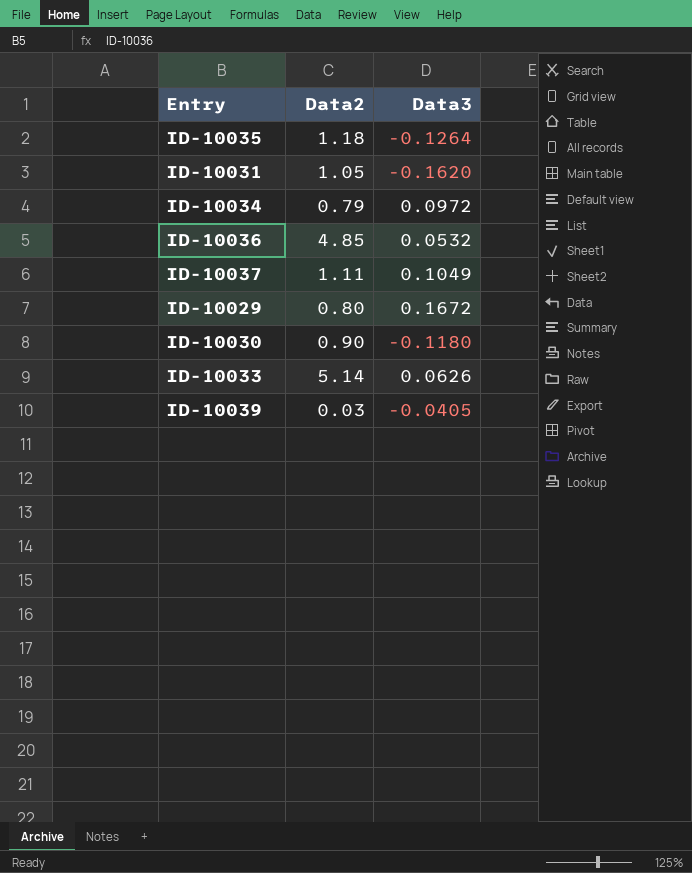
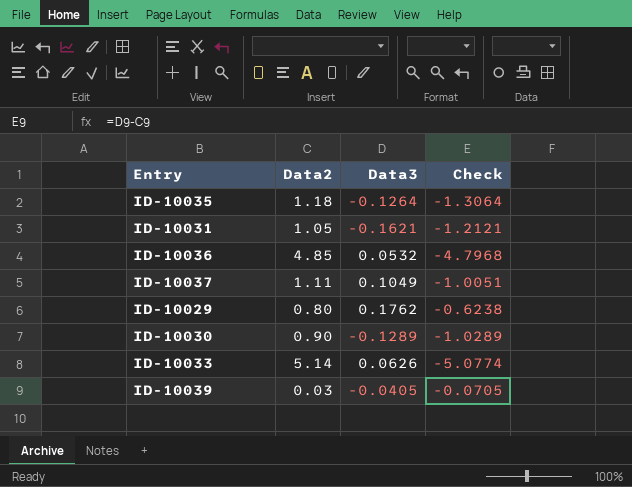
column Check | formula: none -> [Data3] - [Data2]
row ID-10034: 0.79 | 0.0972 -> none
ID-10031 | Data3: -0.1620 -> -0.1621
ID-10029 | Data3: 0.1672 -> 0.1762
ID-10030 | Data3: -0.1180 -> -0.1289

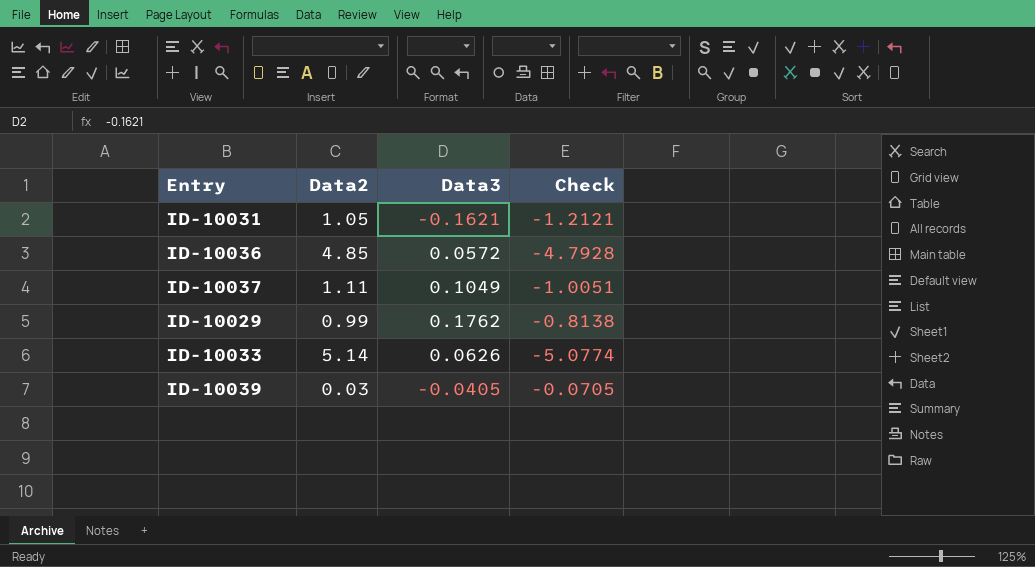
row ID-10035: 1.18 | -0.1264 | -1.3064 -> none
row ID-10030: 0.90 | -0.1289 | -1.0289 -> none
ID-10036 | Data3: 0.0532 -> 0.0572
ID-10036 | Check: -4.7968 -> -4.7928
ID-10029 | Data2: 0.80 -> 0.99
ID-10029 | Check: -0.6238 -> -0.8138

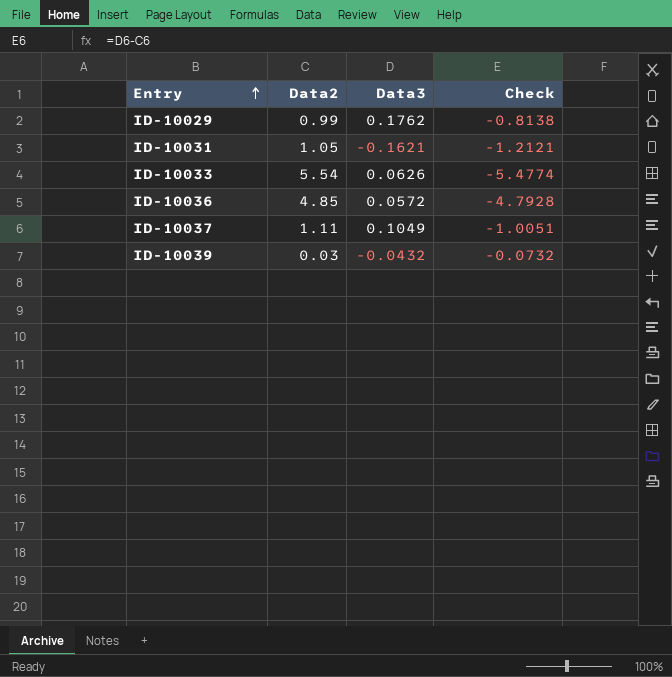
row order: none -> Entry ascending
ID-10033 | Data2: 5.14 -> 5.54
ID-10033 | Check: -5.0774 -> -5.4774
ID-10039 | Data3: -0.0405 -> -0.0432
ID-10039 | Check: -0.0705 -> -0.0732

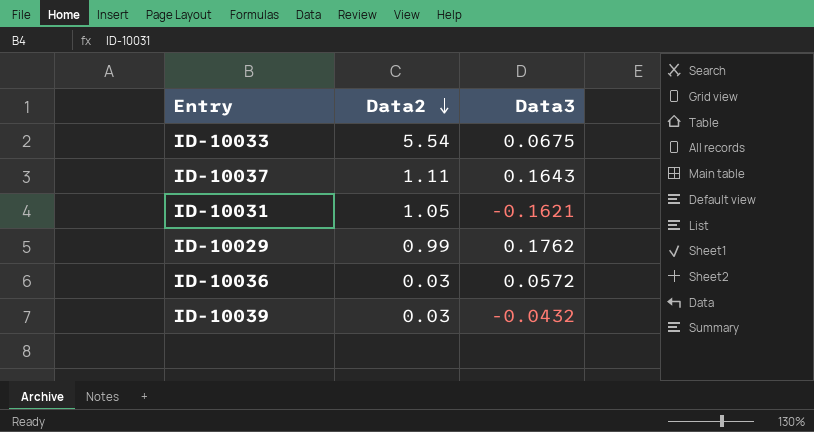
row order: Entry ascending -> Data2 descending
column Check | formula: [Data3] - [Data2] -> none
ID-10033 | Data3: 0.0626 -> 0.0675
ID-10037 | Data3: 0.1049 -> 0.1643
ID-10036 | Data2: 4.85 -> 0.03

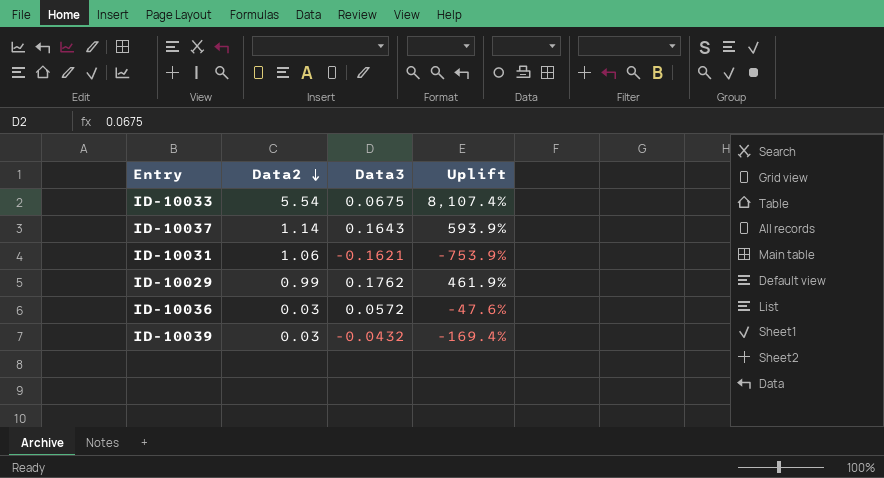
column Uplift | formula: none -> ([Data2] - [Data3]) / [Data3]
ID-10037 | Data2: 1.11 -> 1.14
ID-10031 | Data2: 1.05 -> 1.06

